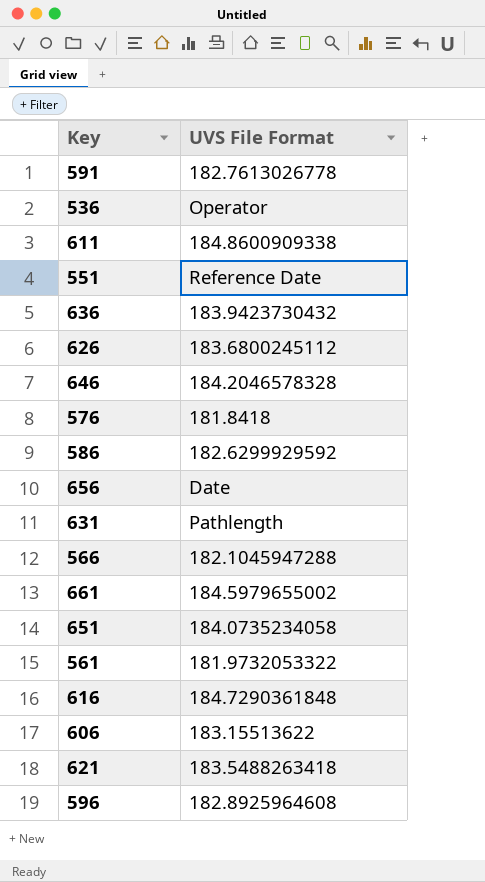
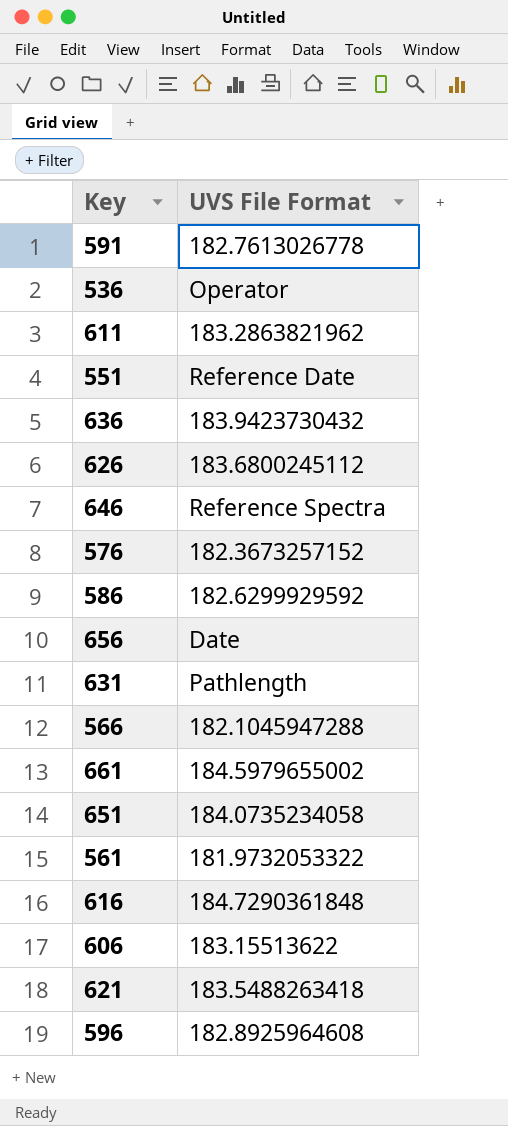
611 | UVS File Format: 184.8600909338 -> 183.2863821962
646 | UVS File Format: 184.2046578328 -> Reference Spectra
576 | UVS File Format: 181.8418 -> 182.3673257152

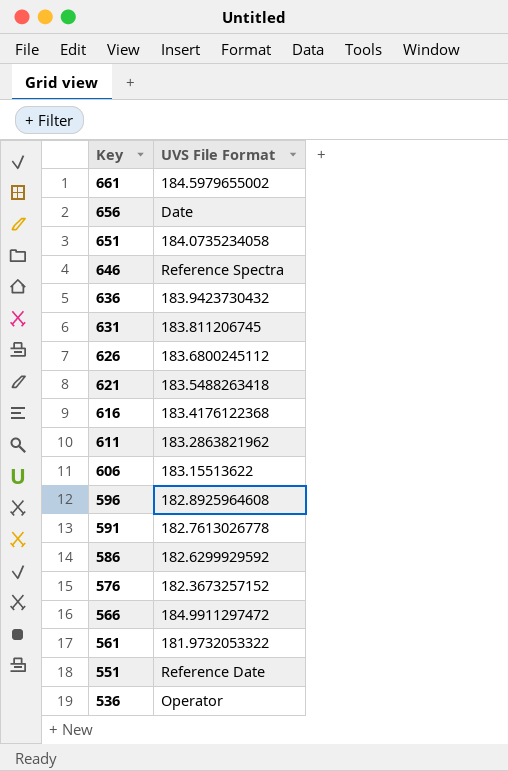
row order: none -> Key descending
631 | UVS File Format: Pathlength -> 183.811206745
616 | UVS File Format: 184.7290361848 -> 183.4176122368
566 | UVS File Format: 182.1045947288 -> 184.9911297472

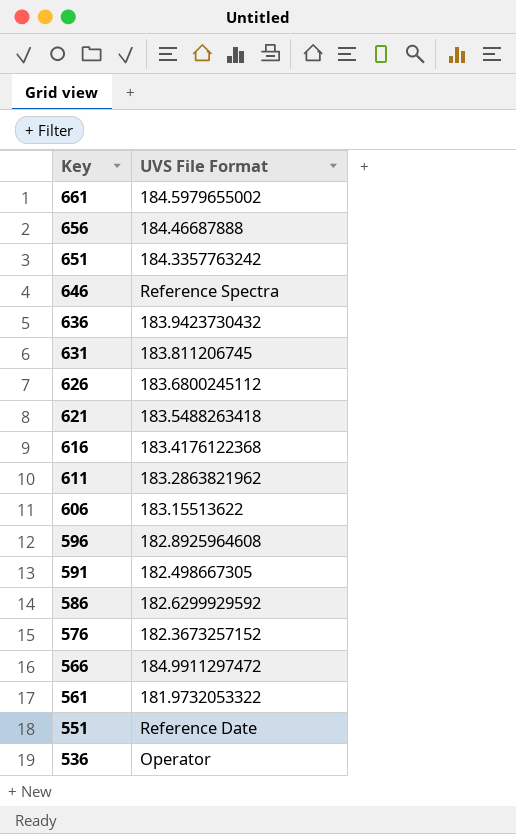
656 | UVS File Format: Date -> 184.46687888
651 | UVS File Format: 184.0735234058 -> 184.3357763242
591 | UVS File Format: 182.7613026778 -> 182.498667305

